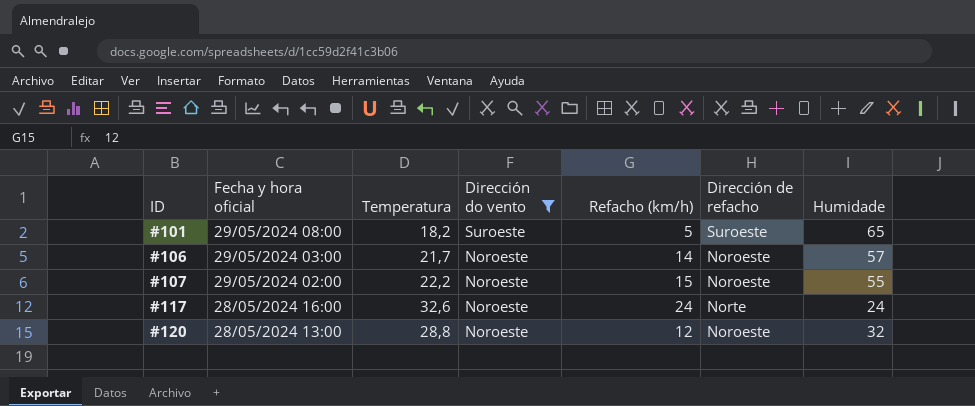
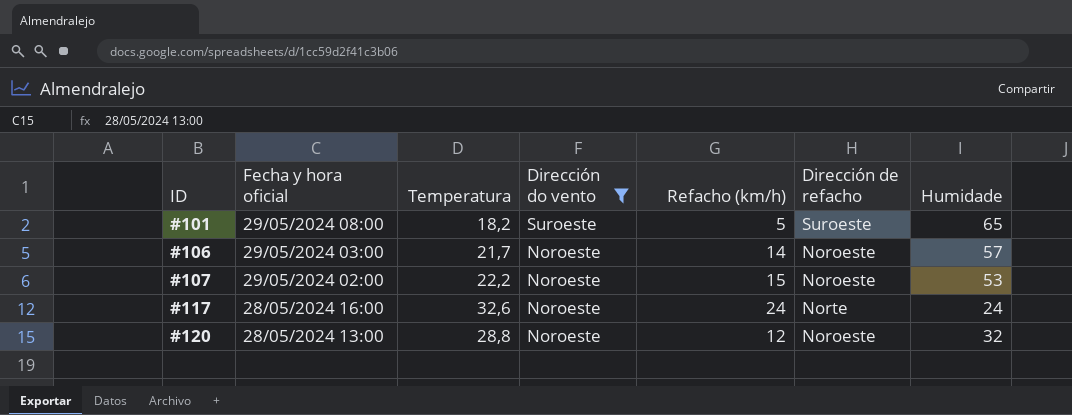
#107 | Humidade: 55 -> 53

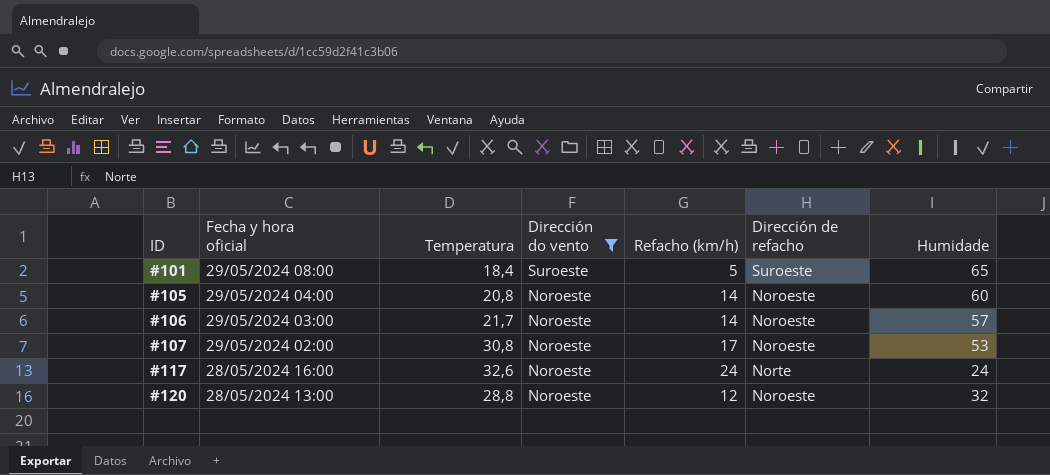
#101 | Temperatura: 18,2 -> 18,4
row #105: none -> 29/05/2024 04:00 | 20,8 | Noroeste | 14 | Noroeste | 60
#107 | Temperatura: 22,2 -> 30,8
#107 | Refacho (km/h): 15 -> 17

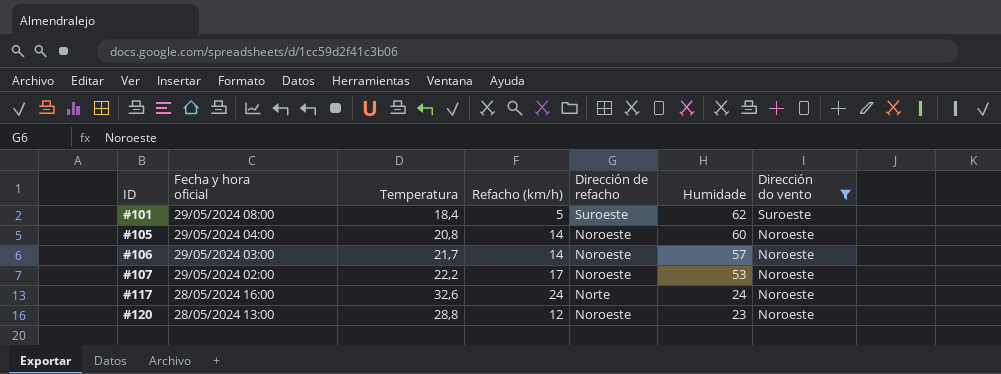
column Dirección do vento | position: 4 -> 7
#101 | Humidade: 65 -> 62
#107 | Temperatura: 30,8 -> 22,2
#120 | Humidade: 32 -> 23

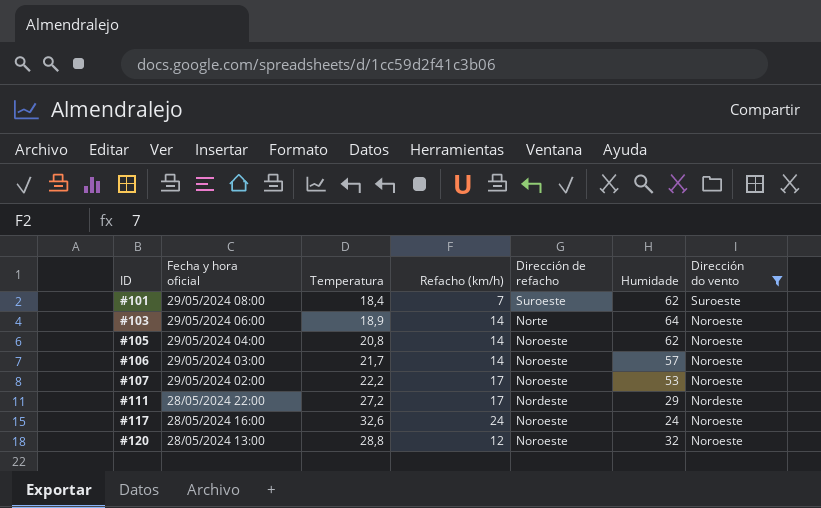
#101 | Refacho (km/h): 5 -> 7
row #103: none -> 29/05/2024 06:00 | 18,9 | 14 | Norte | 64 | Noroeste
#105 | Humidade: 60 -> 62
row #111: none -> 28/05/2024 22:00 | 27,2 | 17 | Nordeste | 29 | Nordeste
#117 | Dirección de refacho: Norte -> Noroeste
#120 | Humidade: 23 -> 32

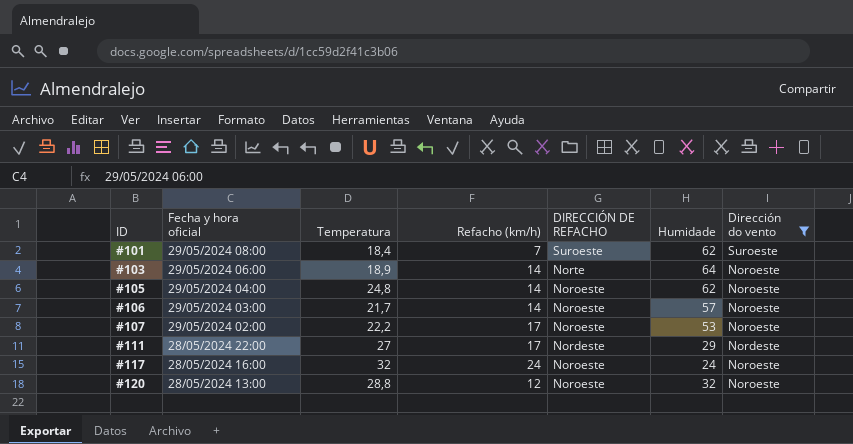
column name: Dirección de refacho -> DIRECCIÓN DE REFACHO
#105 | Temperatura: 20,8 -> 24,8
#111 | Temperatura: 27,2 -> 27
#117 | Temperatura: 32,6 -> 32

